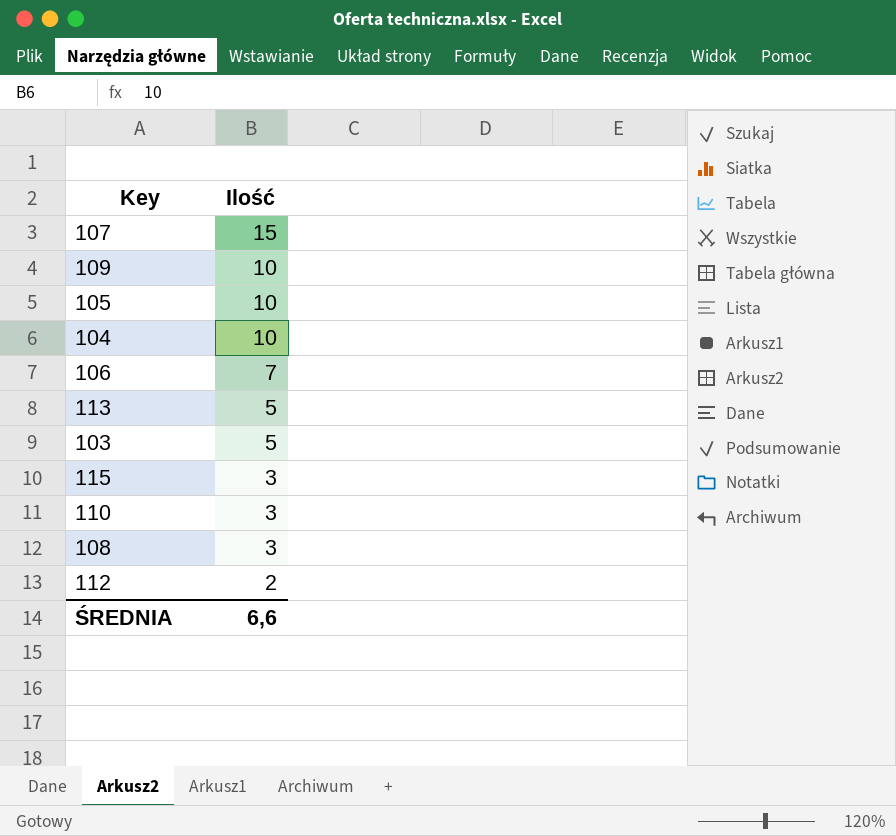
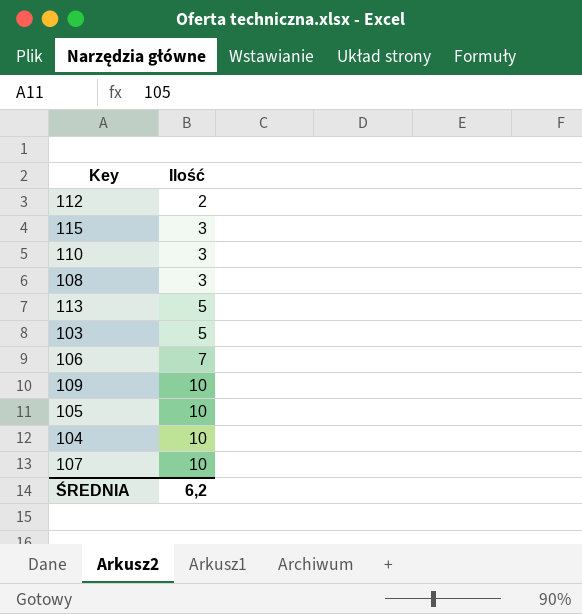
row order: Ilość descending -> Ilość ascending
107 | Ilość: 15 -> 10
ŚREDNIA | Ilość: 6,6 -> 6,2

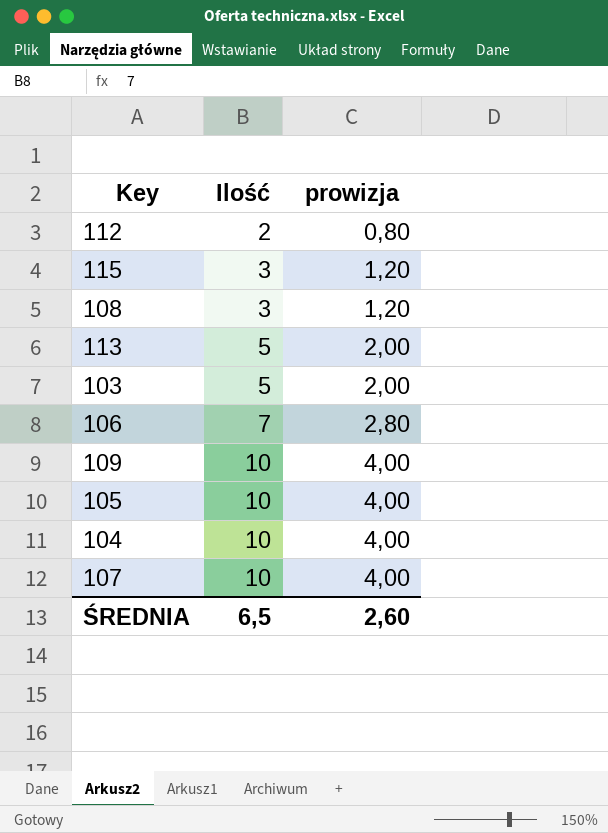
column prowizja | formula: none -> [Ilość] * 0,4
row 110: 3 -> none
ŚREDNIA | Ilość: 6,2 -> 6,5

